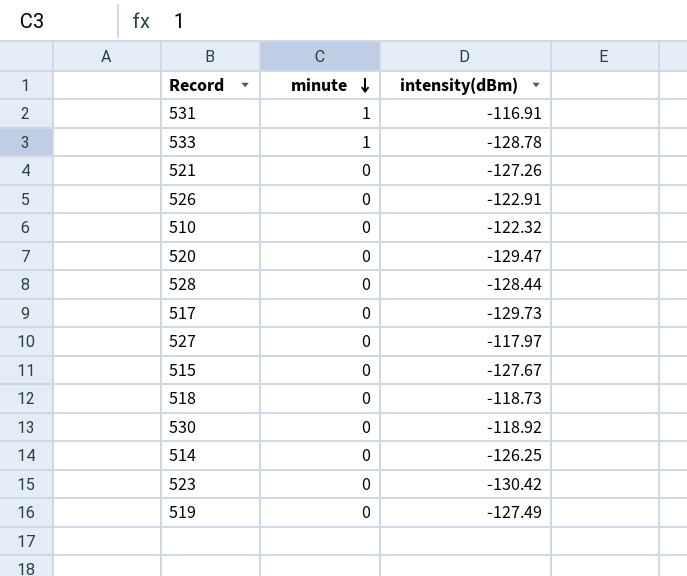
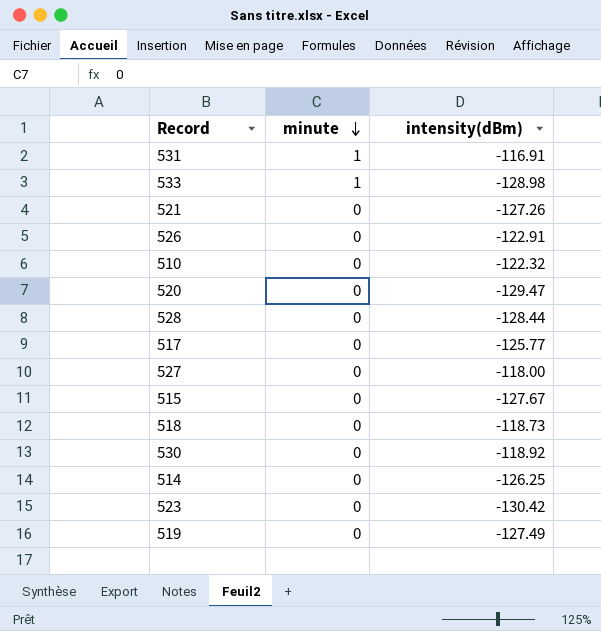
533 | intensity(dBm): -128.78 -> -128.98
517 | intensity(dBm): -129.73 -> -125.77
527 | intensity(dBm): -117.97 -> -118.00

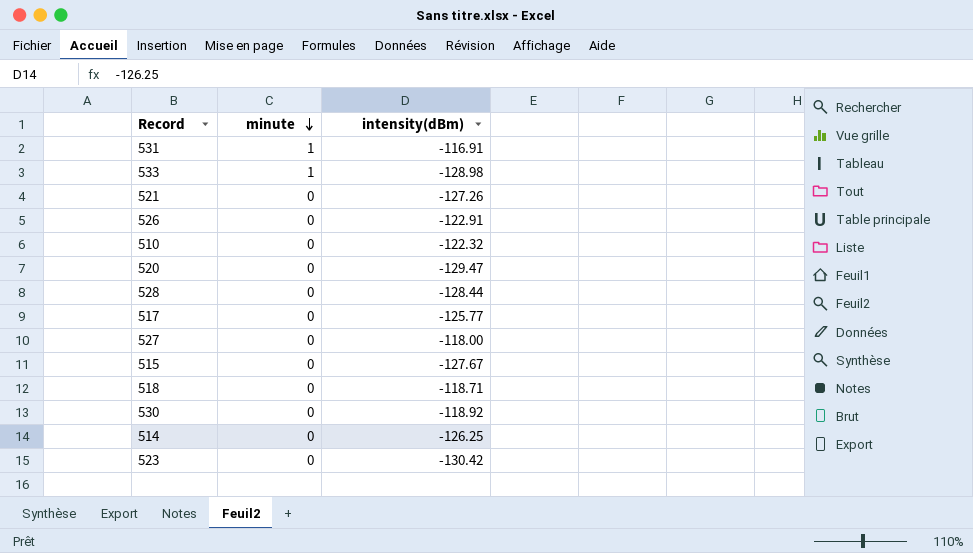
row 519: 0 | -127.49 -> none
518 | intensity(dBm): -118.73 -> -118.71

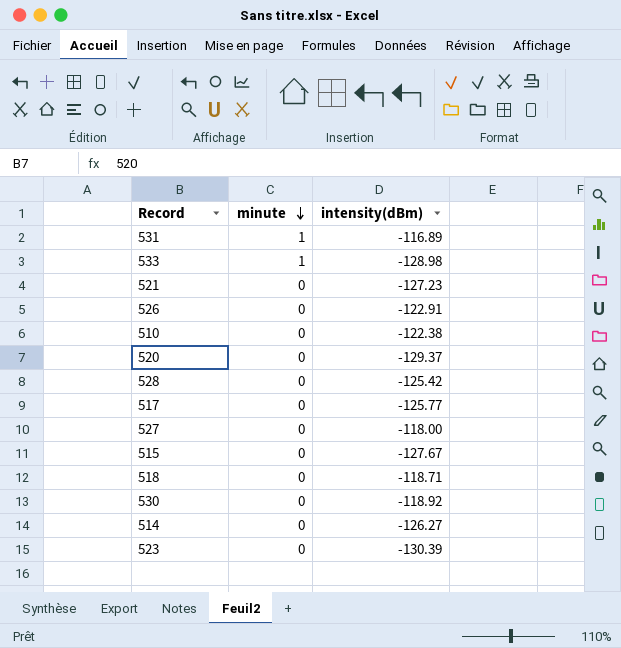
531 | intensity(dBm): -116.91 -> -116.89
521 | intensity(dBm): -127.26 -> -127.23
510 | intensity(dBm): -122.32 -> -122.38
520 | intensity(dBm): -129.47 -> -129.37
528 | intensity(dBm): -128.44 -> -125.42
514 | intensity(dBm): -126.25 -> -126.27
523 | intensity(dBm): -130.42 -> -130.39

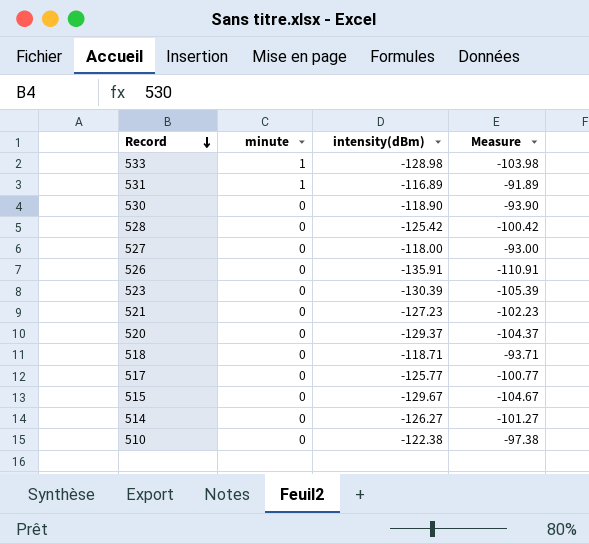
row order: minute descending -> Record descending
column Measure | formula: none -> [intensity(dBm)] + 25
530 | intensity(dBm): -118.92 -> -118.90
526 | intensity(dBm): -122.91 -> -135.91
515 | intensity(dBm): -127.67 -> -129.67

